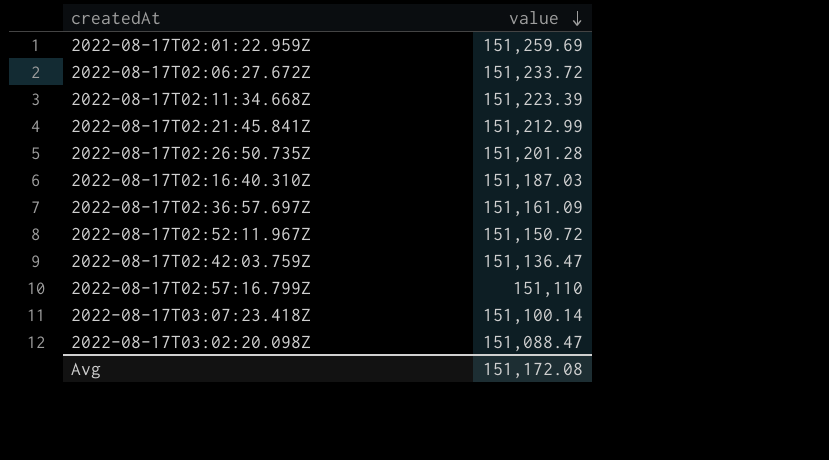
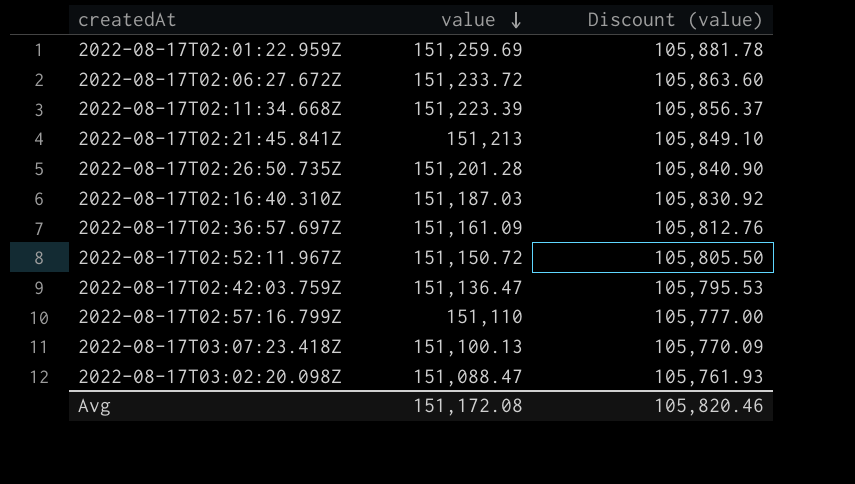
column Discount (value) | formula: none -> [value] * 0.7
2022-08-17T02:21:45.841Z | value: 151,212.99 -> 151,213
2022-08-17T03:07:23.418Z | value: 151,100.14 -> 151,100.13

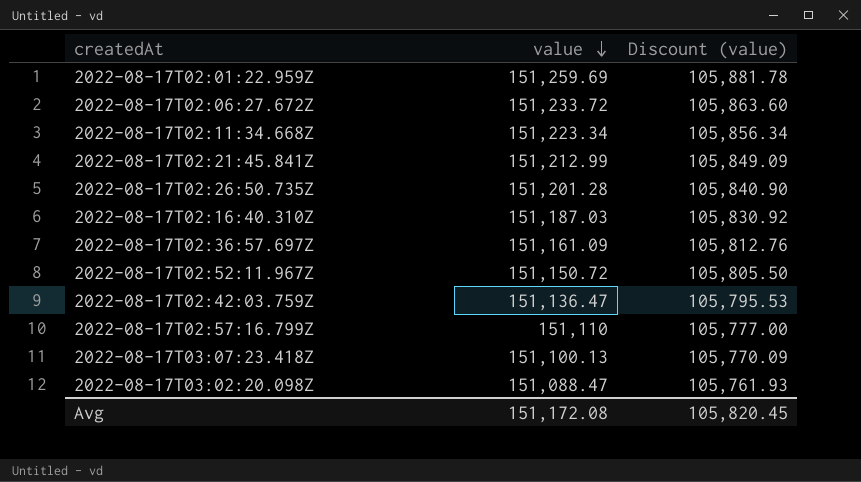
2022-08-17T02:11:34.668Z | value: 151,223.39 -> 151,223.34
2022-08-17T02:11:34.668Z | Discount (value): 105,856.37 -> 105,856.34
2022-08-17T02:21:45.841Z | value: 151,213 -> 151,212.99
2022-08-17T02:21:45.841Z | Discount (value): 105,849.10 -> 105,849.09
Avg | Discount (value): 105,820.46 -> 105,820.45

